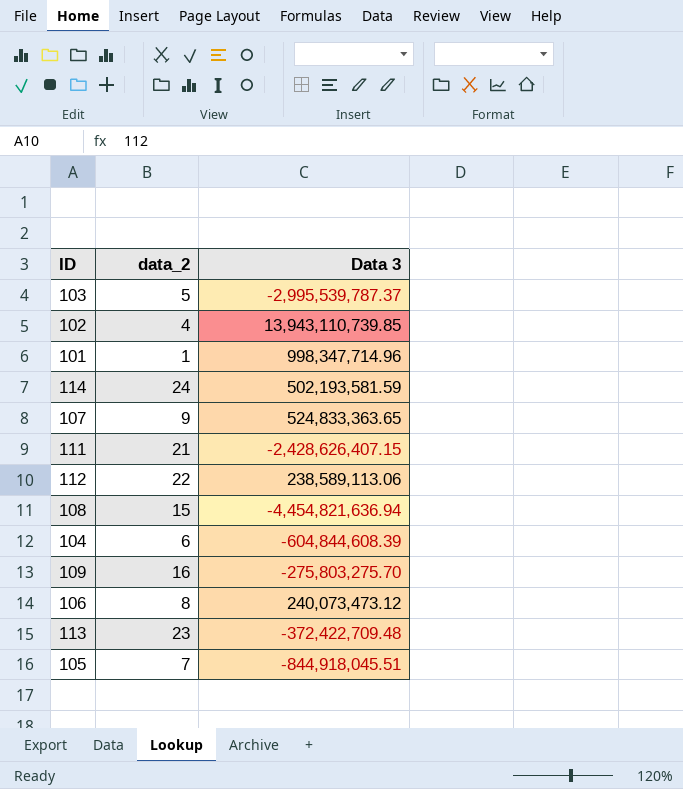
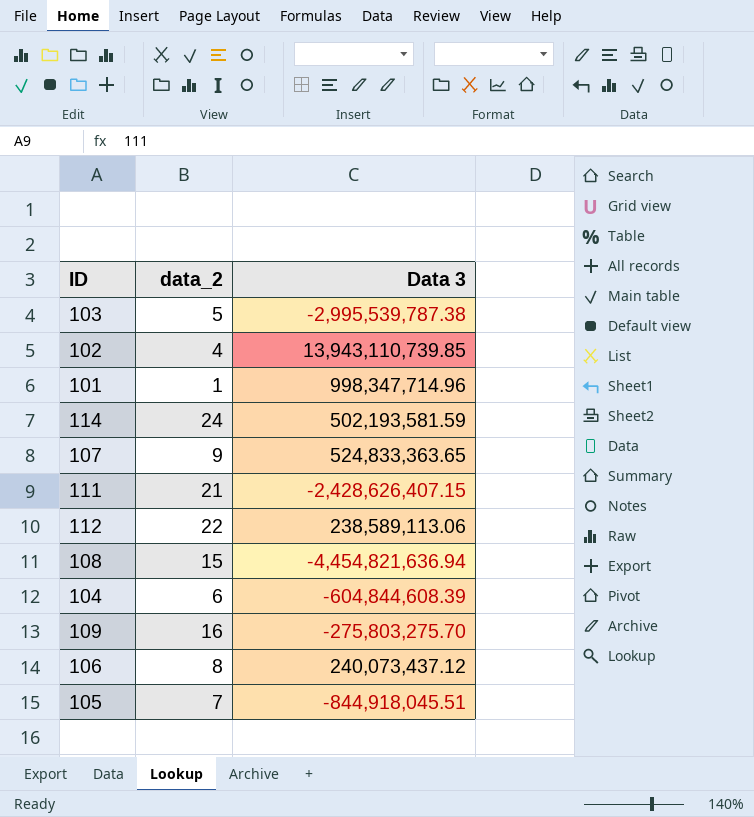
row 113: 23 | -372,422,709.48 -> none
103 | Data 3: -2,995,539,787.37 -> -2,995,539,787.38
106 | Data 3: 240,073,473.12 -> 240,073,437.12

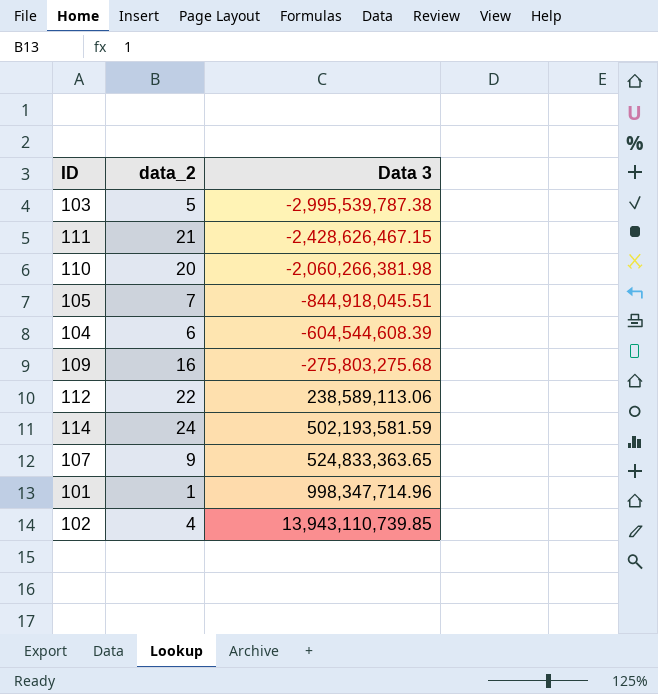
row order: none -> Data 3 ascending
row 108: 15 | -4,454,821,636.94 -> none
row 106: 8 | 240,073,437.12 -> none
111 | Data 3: -2,428,626,407.15 -> -2,428,626,467.15
row 110: none -> 20 | -2,060,266,381.98
104 | Data 3: -604,844,608.39 -> -604,544,608.39
109 | Data 3: -275,803,275.70 -> -275,803,275.68

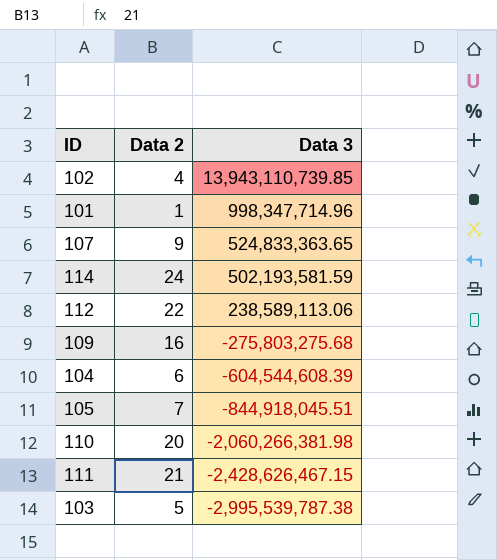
row order: Data 3 ascending -> Data 3 descending
column name: data_2 -> Data 2

